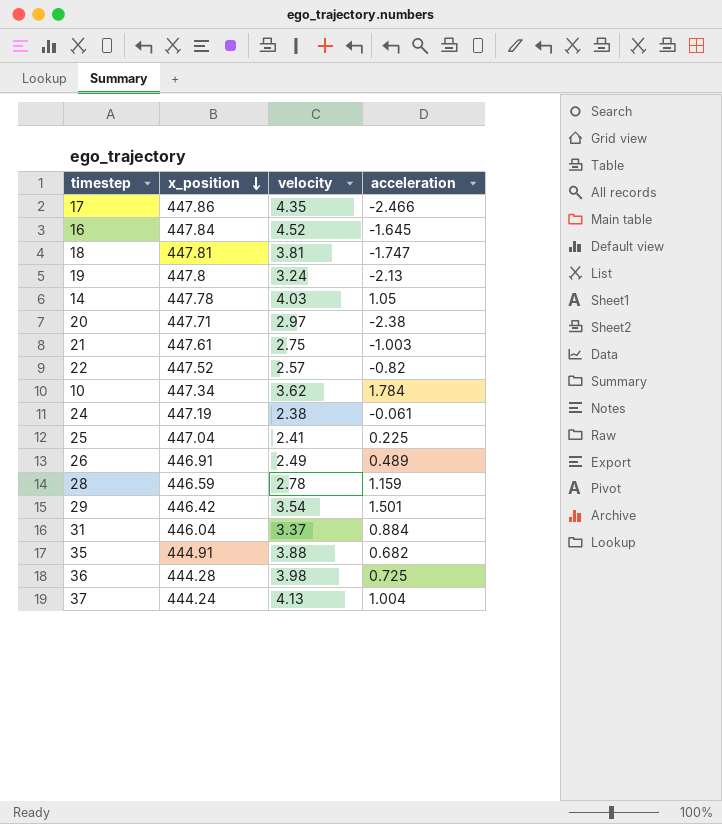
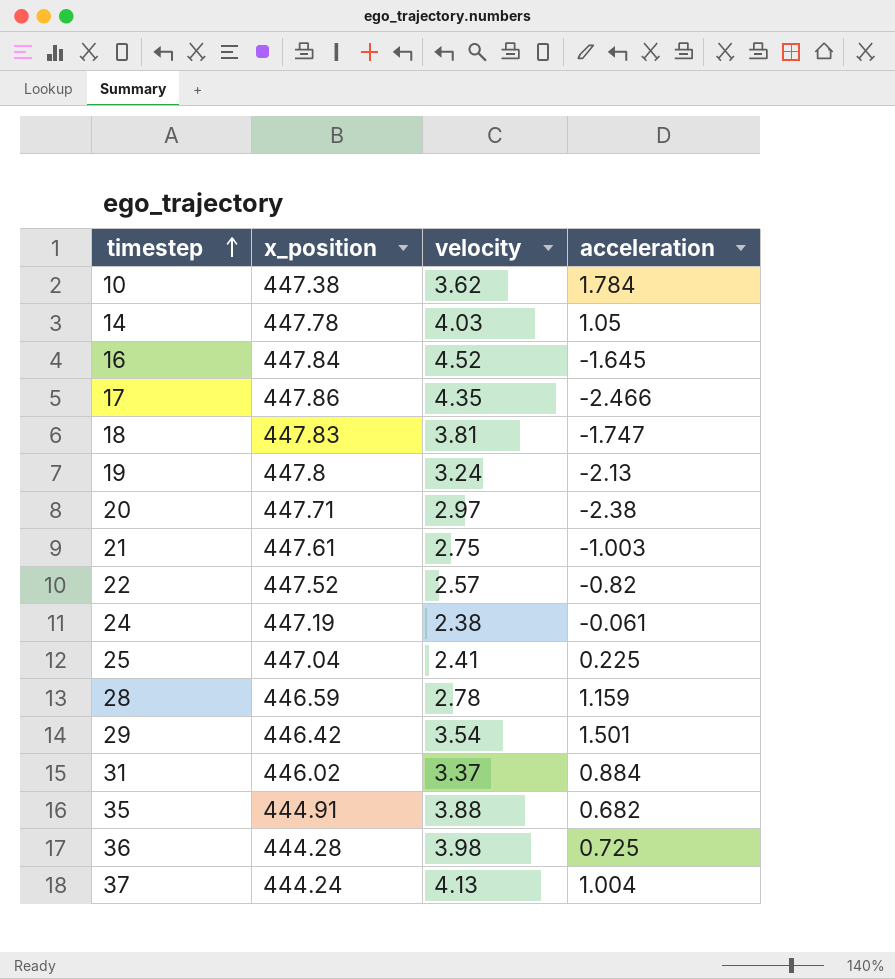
row order: x_position descending -> timestep ascending
row 26: 446.91 | 2.49 | 0.489 -> none
10 | x_position: 447.34 -> 447.38
18 | x_position: 447.81 -> 447.83
31 | x_position: 446.04 -> 446.02

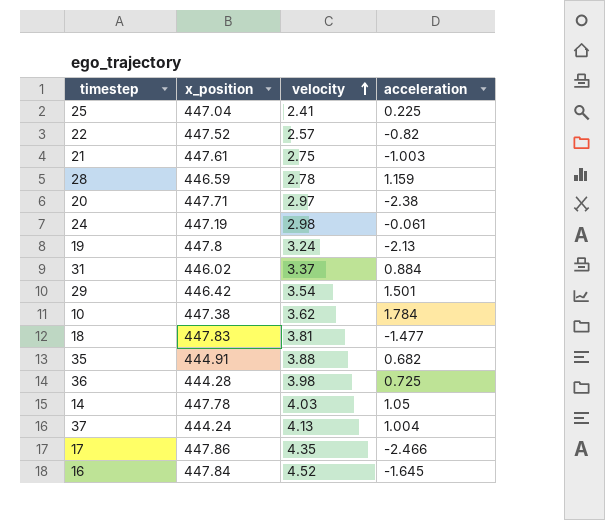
row order: timestep ascending -> velocity ascending
24 | velocity: 2.38 -> 2.98
18 | acceleration: -1.747 -> -1.477

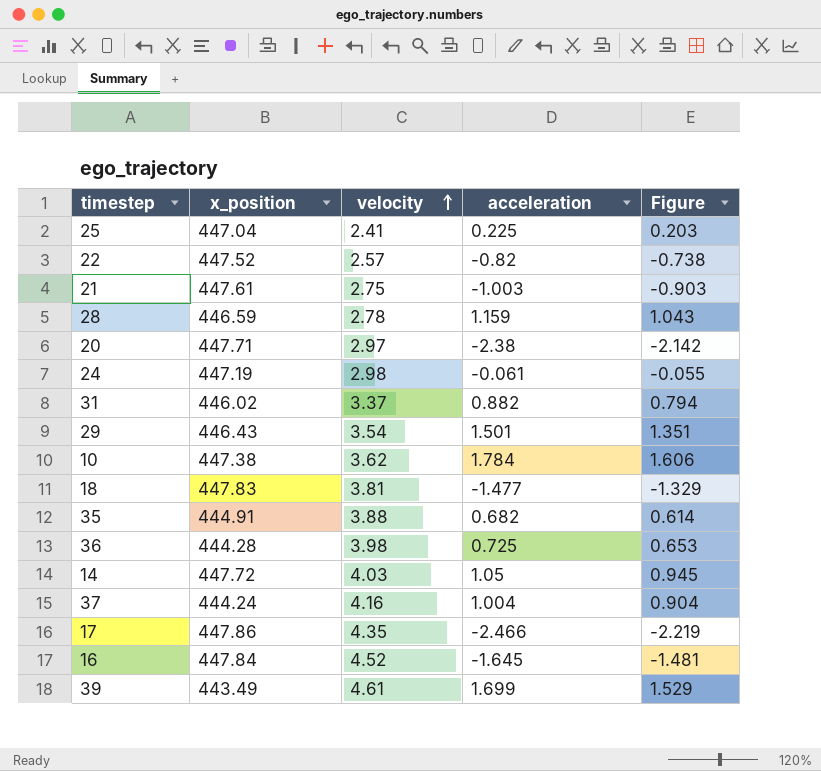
column Figure | formula: none -> [acceleration] * 0.9
row 19: 447.8 | 3.24 | -2.13 -> none
31 | acceleration: 0.884 -> 0.882
29 | x_position: 446.42 -> 446.43
14 | x_position: 447.78 -> 447.72
37 | velocity: 4.13 -> 4.16
row 39: none -> 443.49 | 4.61 | 1.699 | 1.529

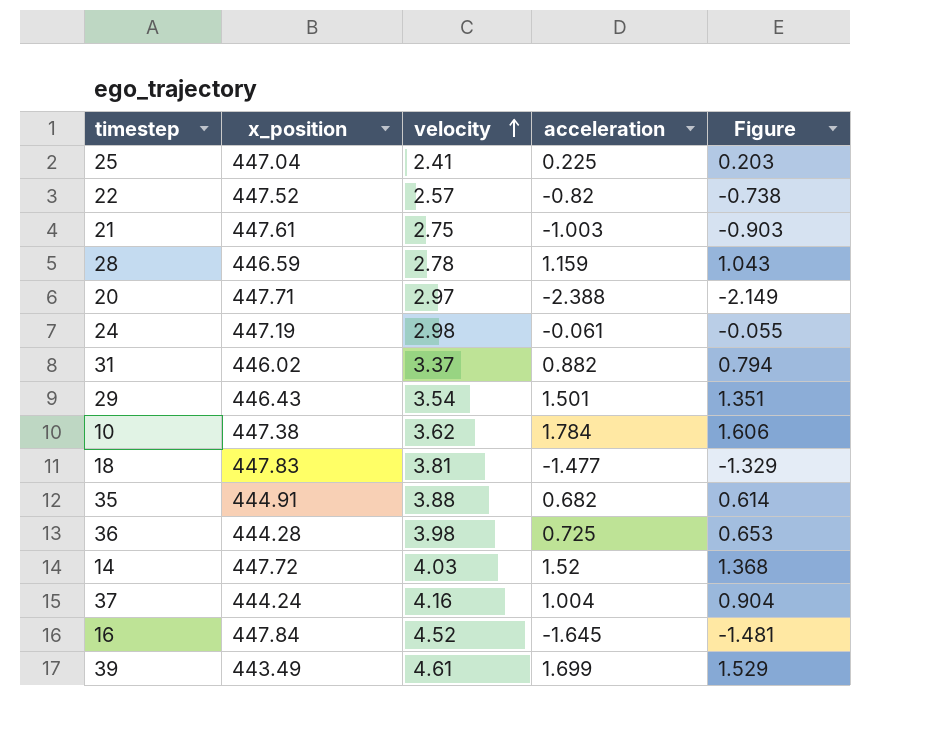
row 17: 447.86 | 4.35 | -2.466 | -2.219 -> none
20 | acceleration: -2.38 -> -2.388
20 | Figure: -2.142 -> -2.149
14 | acceleration: 1.05 -> 1.52
14 | Figure: 0.945 -> 1.368

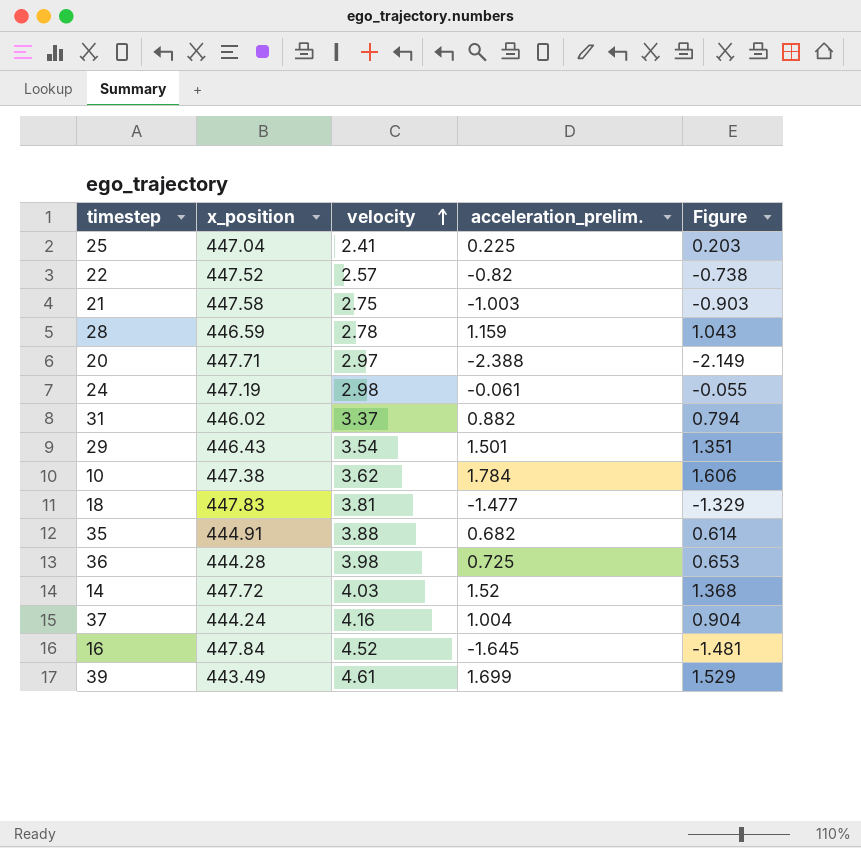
column name: acceleration -> acceleration_prelim.
21 | x_position: 447.61 -> 447.58

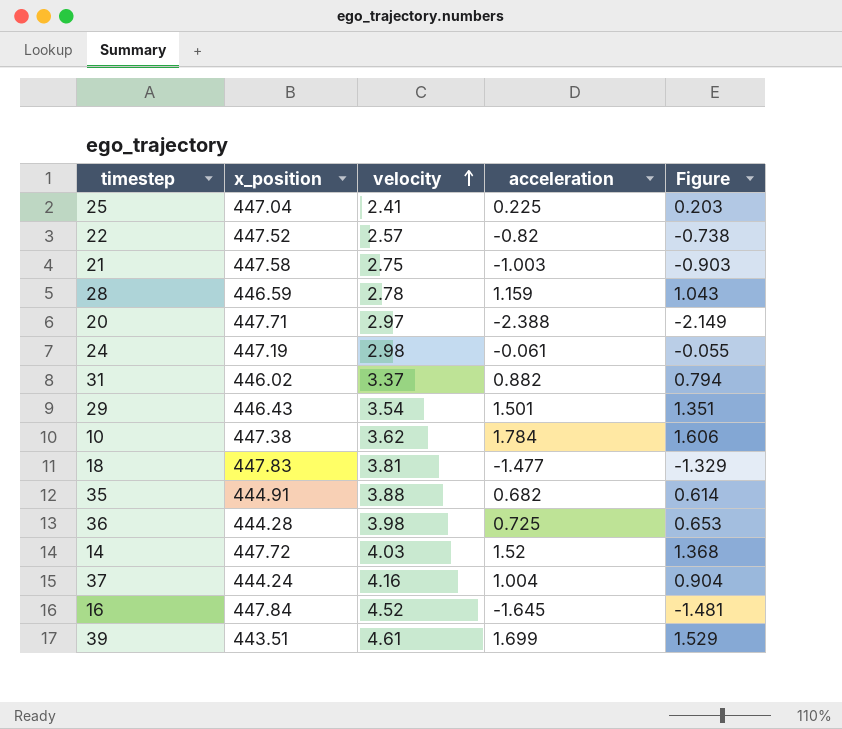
column name: acceleration_prelim. -> acceleration
39 | x_position: 443.49 -> 443.51

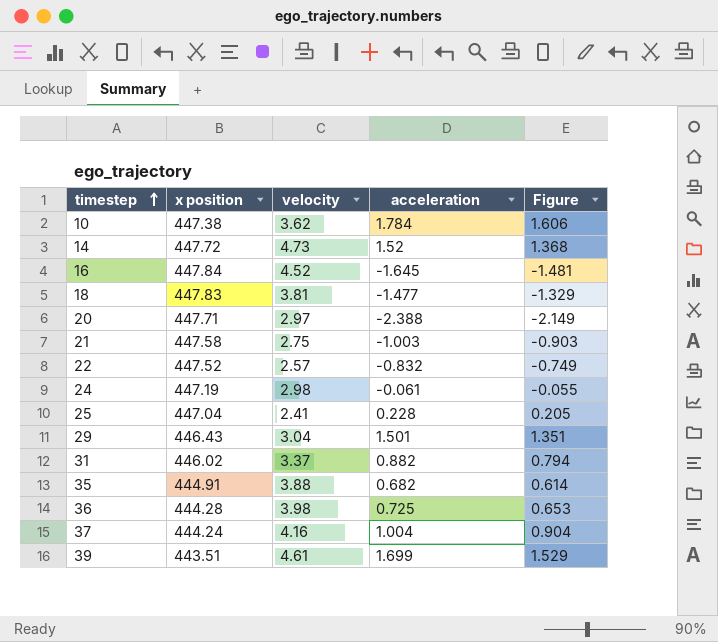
row order: velocity ascending -> timestep ascending
column name: x_position -> x position
row 28: 446.59 | 2.78 | 1.159 | 1.043 -> none
14 | velocity: 4.03 -> 4.73
22 | acceleration: -0.82 -> -0.832
22 | Figure: -0.738 -> -0.749
25 | acceleration: 0.225 -> 0.228
25 | Figure: 0.203 -> 0.205
29 | velocity: 3.54 -> 3.04

